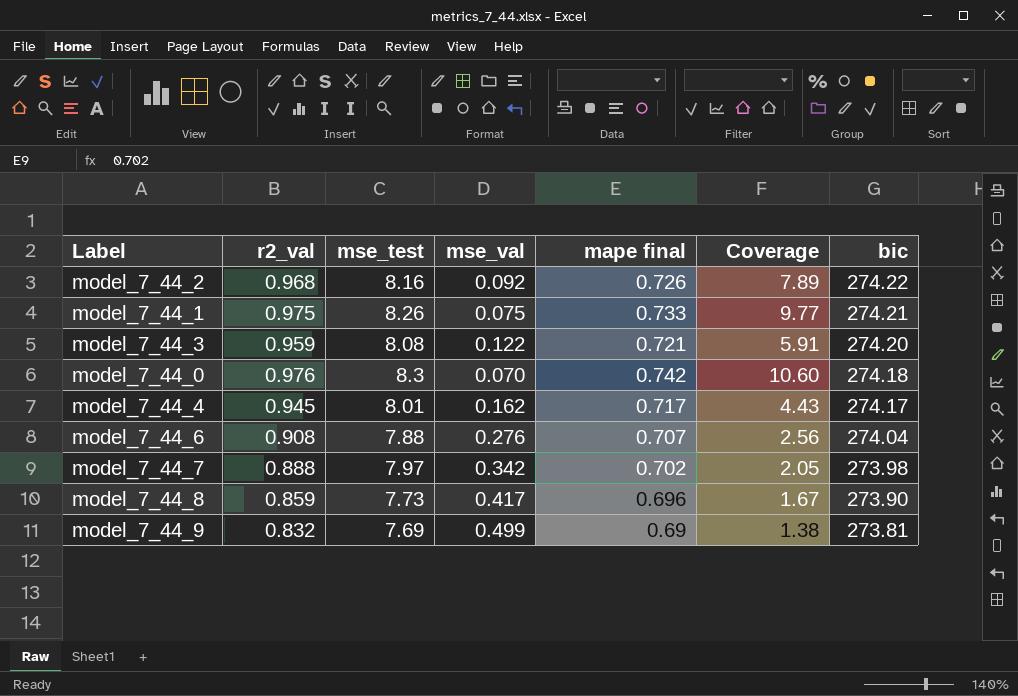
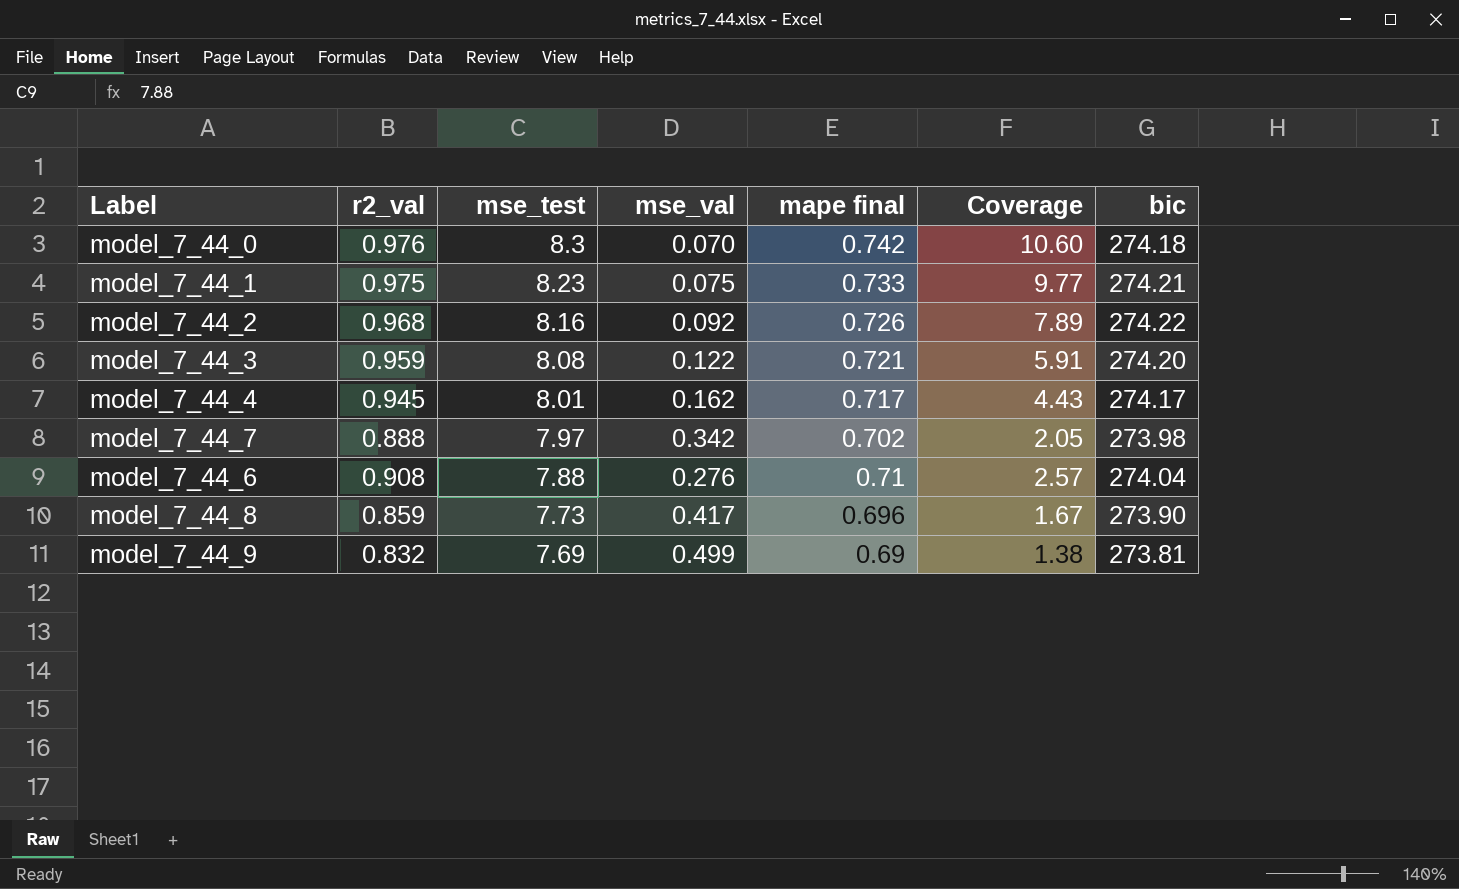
row order: bic descending -> mse_test descending
model_7_44_1 | mse_test: 8.26 -> 8.23
model_7_44_6 | mape final: 0.707 -> 0.71
model_7_44_6 | Coverage: 2.56 -> 2.57

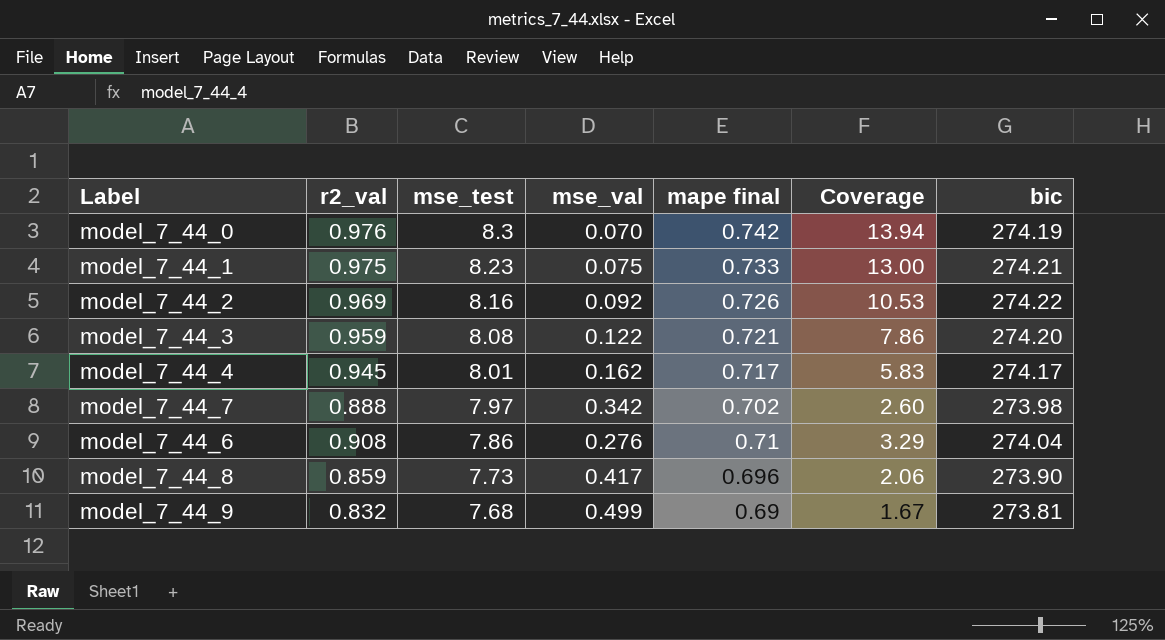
column Coverage | formula: [mape final] / [mse_val] -> [r2_val] / [mse_val]
model_7_44_0 | bic: 274.18 -> 274.19
model_7_44_2 | r2_val: 0.968 -> 0.969
model_7_44_6 | mse_test: 7.88 -> 7.86
model_7_44_9 | mse_test: 7.69 -> 7.68

